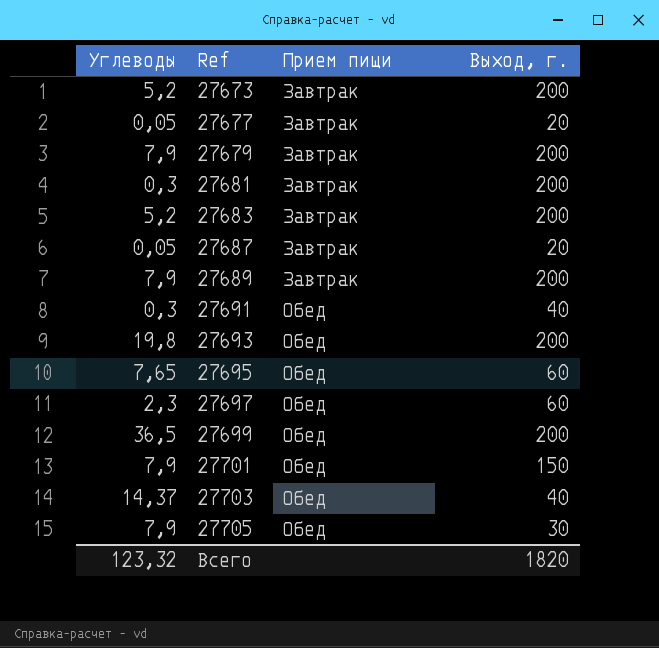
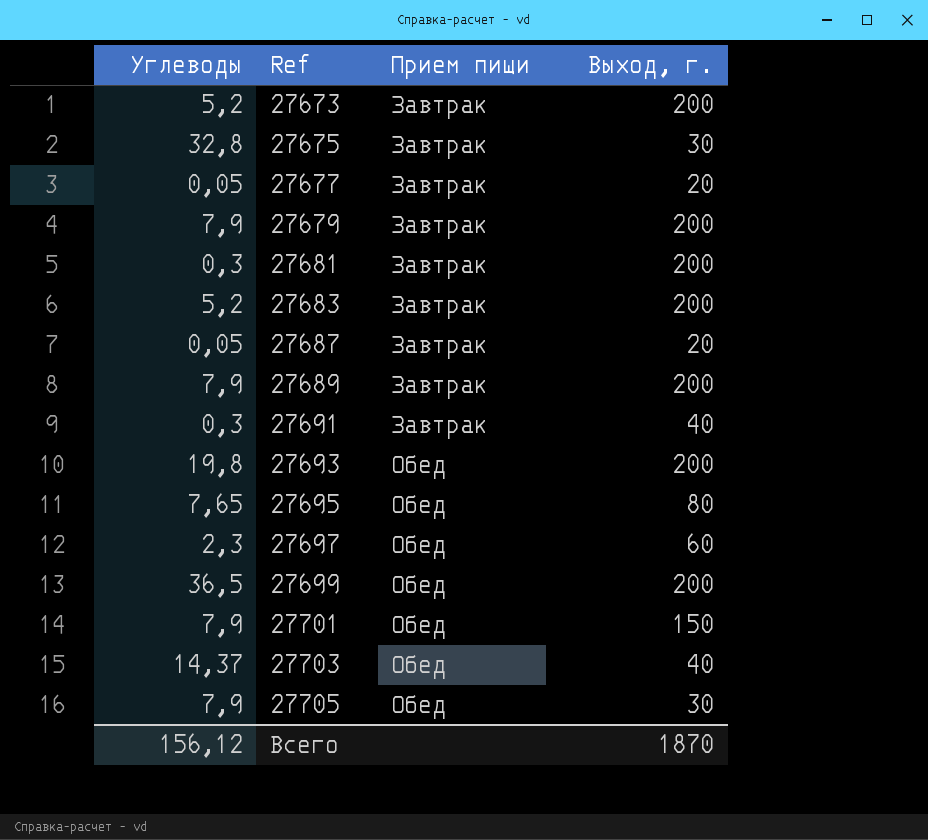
row 27675: none -> 32,8 | Завтрак | 30
27691 | Прием пищи: Обед -> Завтрак
27695 | Выход, г.: 60 -> 80
Всего | Углеводы: 123,32 -> 156,12
Всего | Выход, г.: 1820 -> 1870

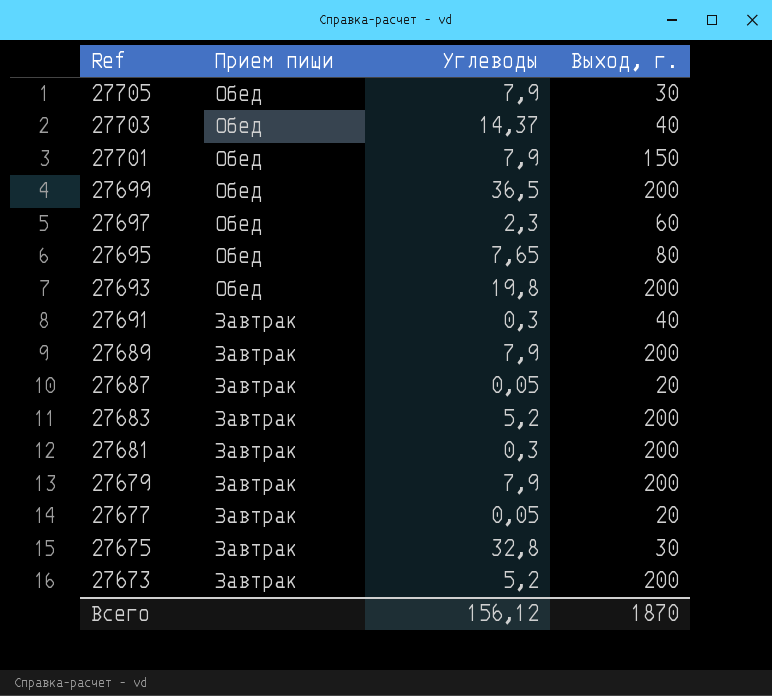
row order: Ref ascending -> Ref descending
column Углеводы | position: 1 -> 3

